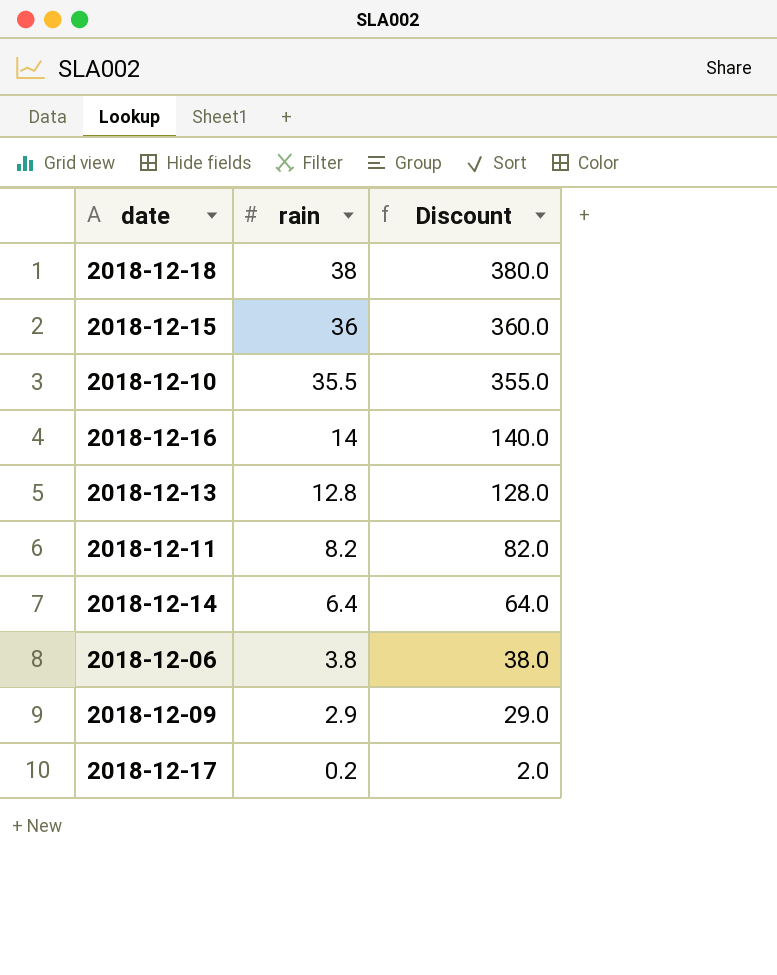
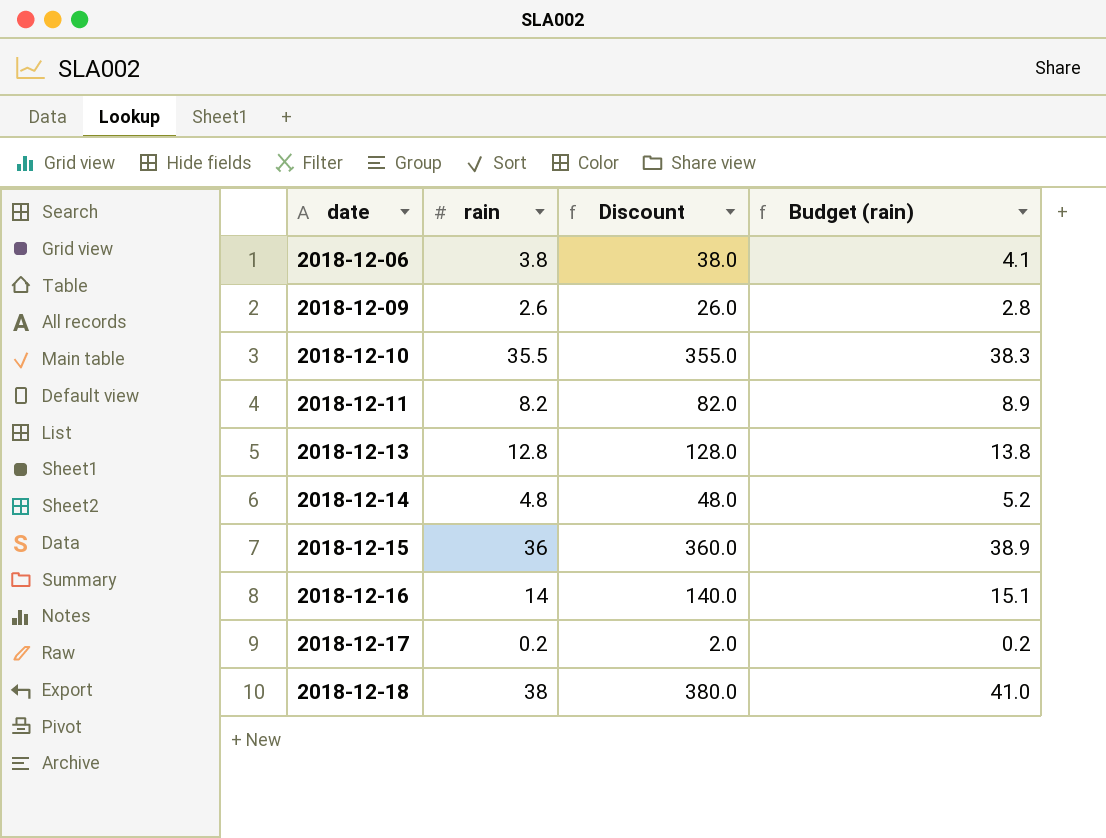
row order: rain descending -> date ascending
column Budget (rain) | formula: none -> [rain] * 1.08
2018-12-09 | rain: 2.9 -> 2.6
2018-12-09 | Discount: 29.0 -> 26.0
2018-12-14 | rain: 6.4 -> 4.8
2018-12-14 | Discount: 64.0 -> 48.0

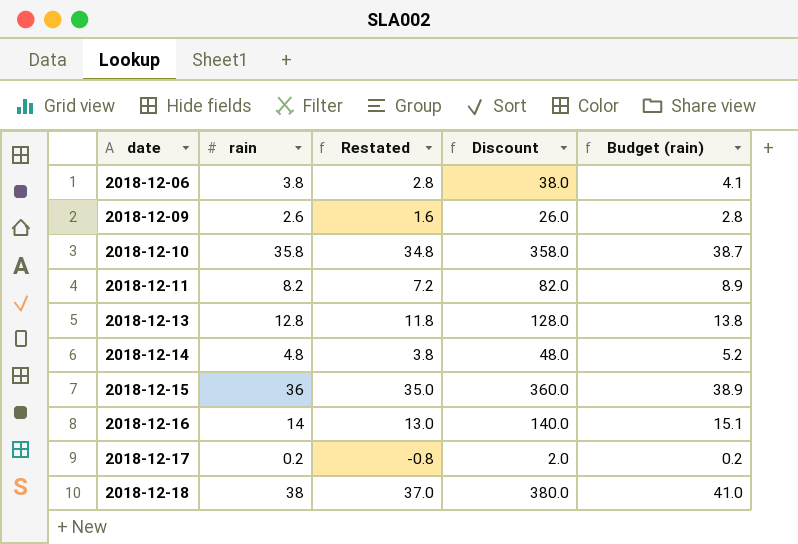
column Restated | formula: none -> [rain] - 1
2018-12-10 | rain: 35.5 -> 35.8
2018-12-10 | Discount: 355.0 -> 358.0
2018-12-10 | Budget (rain): 38.3 -> 38.7

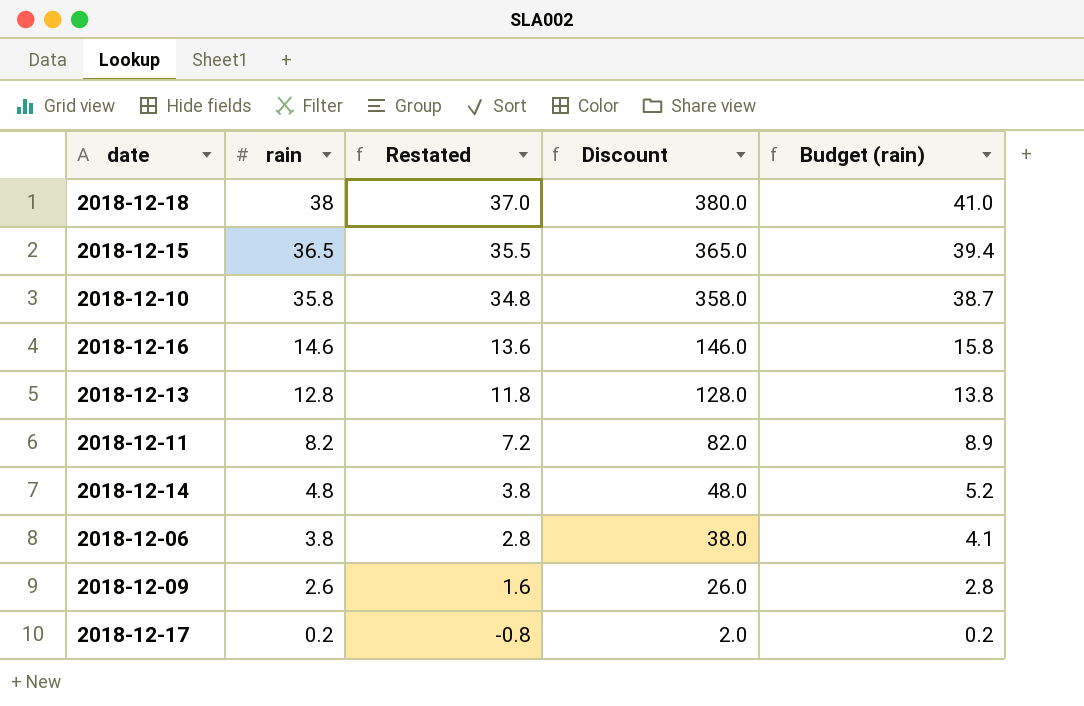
row order: date ascending -> rain descending
2018-12-15 | rain: 36 -> 36.5
2018-12-15 | Restated: 35.0 -> 35.5
2018-12-15 | Discount: 360.0 -> 365.0
2018-12-15 | Budget (rain): 38.9 -> 39.4
2018-12-16 | rain: 14 -> 14.6
2018-12-16 | Restated: 13.0 -> 13.6
2018-12-16 | Discount: 140.0 -> 146.0
2018-12-16 | Budget (rain): 15.1 -> 15.8

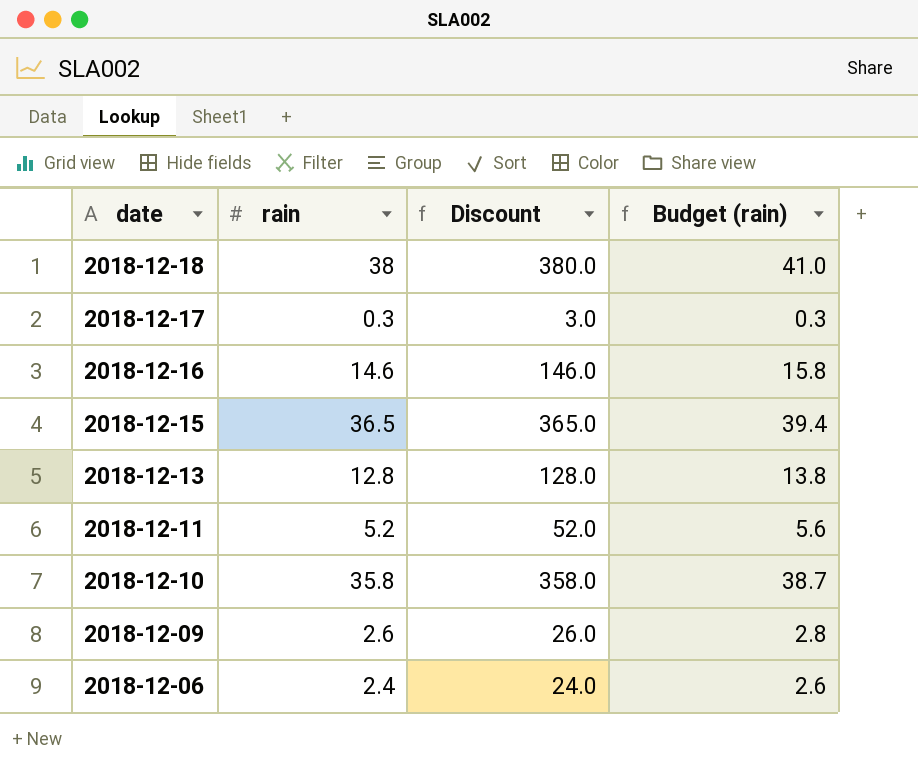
row order: rain descending -> date descending
column Restated | formula: [rain] - 1 -> none
row 2018-12-14: 4.8 | 3.8 | 48.0 | 5.2 -> none
2018-12-17 | rain: 0.2 -> 0.3
2018-12-17 | Discount: 2.0 -> 3.0
2018-12-17 | Budget (rain): 0.2 -> 0.3
2018-12-11 | rain: 8.2 -> 5.2
2018-12-11 | Discount: 82.0 -> 52.0
2018-12-11 | Budget (rain): 8.9 -> 5.6
2018-12-06 | rain: 3.8 -> 2.4
2018-12-06 | Discount: 38.0 -> 24.0
2018-12-06 | Budget (rain): 4.1 -> 2.6

